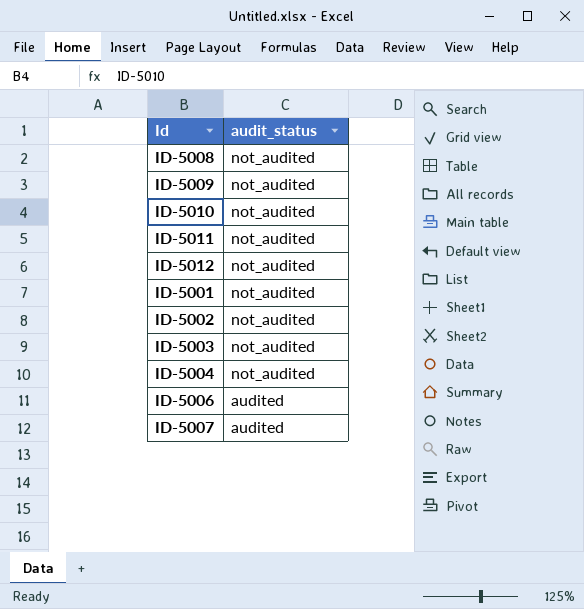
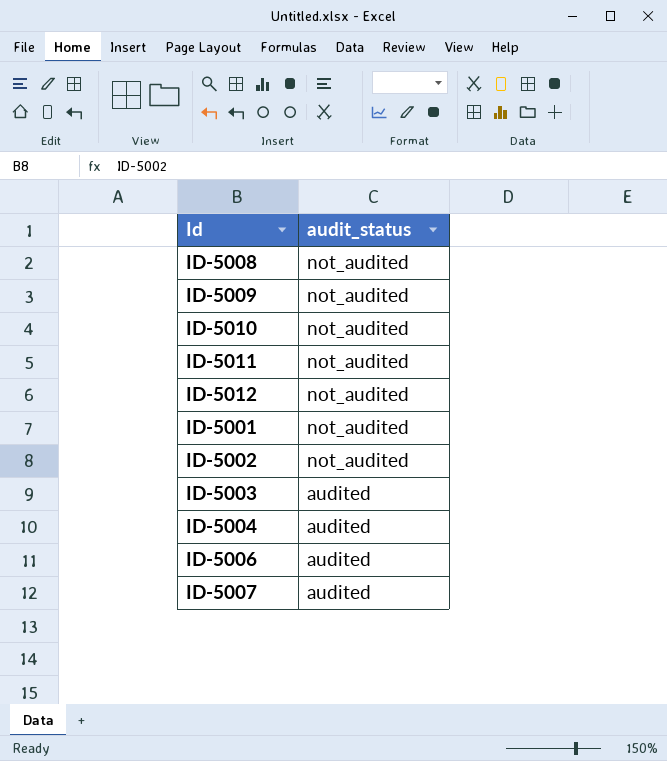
ID-5003 | audit_status: not_audited -> audited
ID-5004 | audit_status: not_audited -> audited

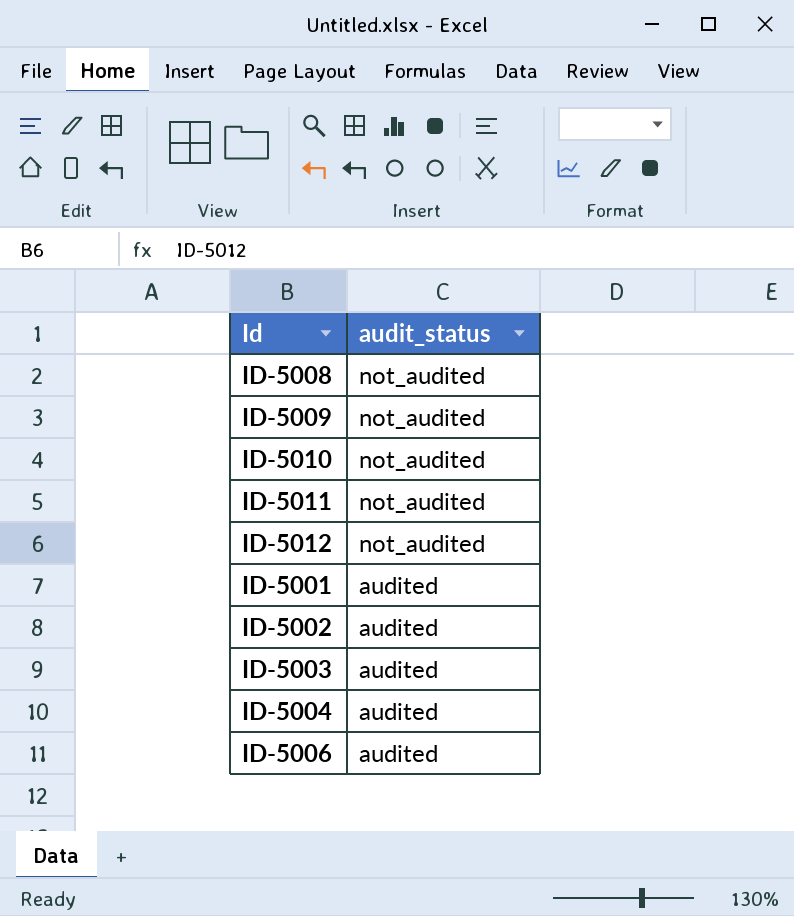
row ID-5007: audited -> none
ID-5001 | audit_status: not_audited -> audited
ID-5002 | audit_status: not_audited -> audited

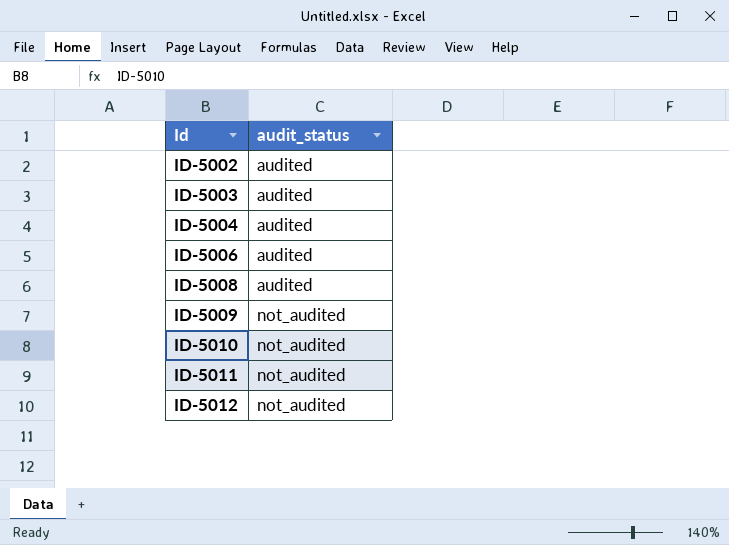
row order: audit_status descending -> Id ascending
row ID-5001: audited -> none
ID-5008 | audit_status: not_audited -> audited

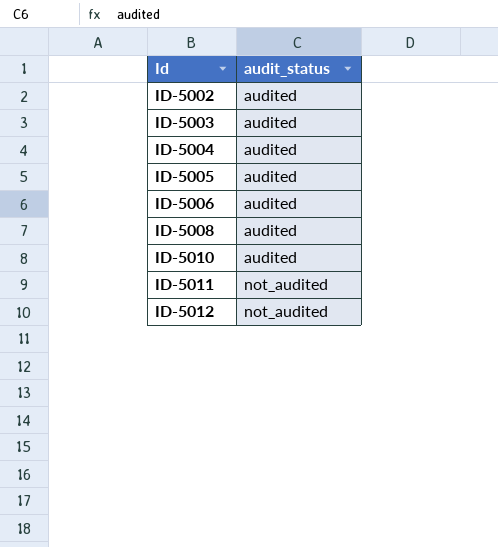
row ID-5009: not_audited -> none
row ID-5005: none -> audited
ID-5010 | audit_status: not_audited -> audited

